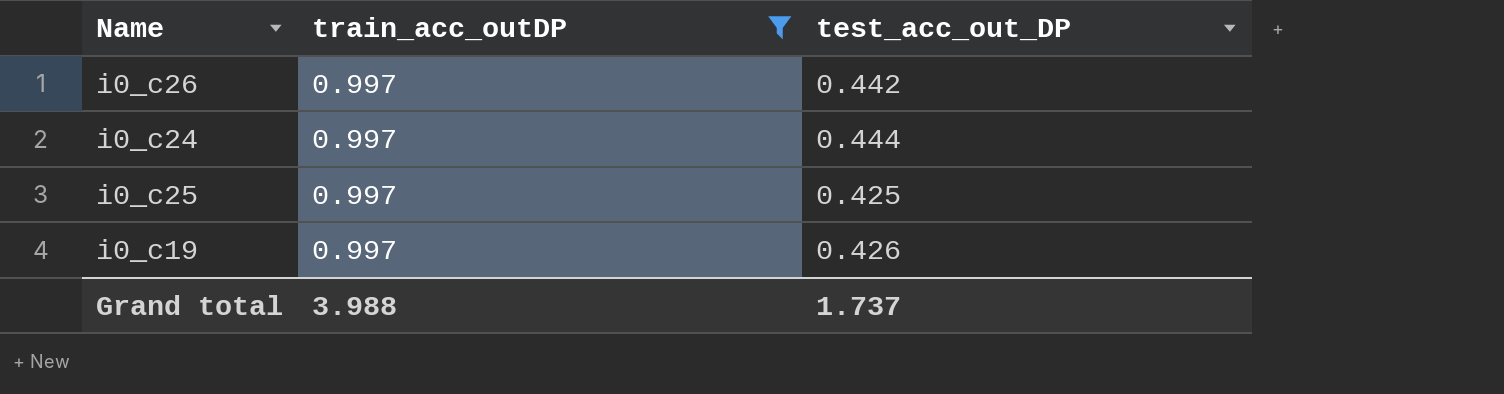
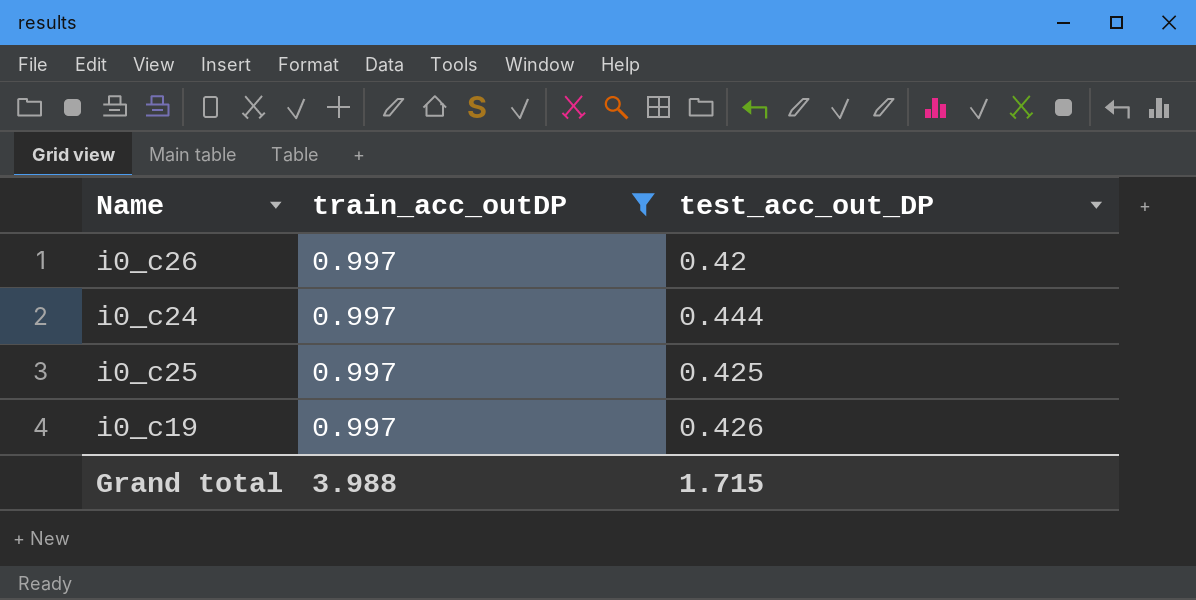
i0_c26 | test_acc_out_DP: 0.442 -> 0.42
Grand total | test_acc_out_DP: 1.737 -> 1.715

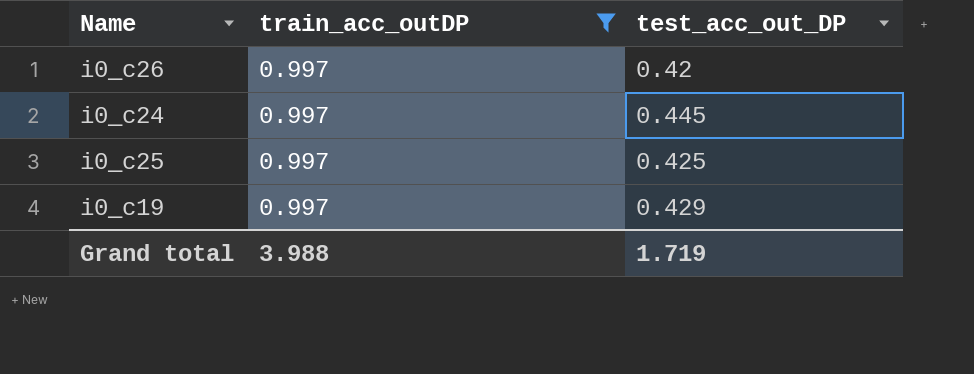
i0_c24 | test_acc_out_DP: 0.444 -> 0.445
i0_c19 | test_acc_out_DP: 0.426 -> 0.429
Grand total | test_acc_out_DP: 1.715 -> 1.719

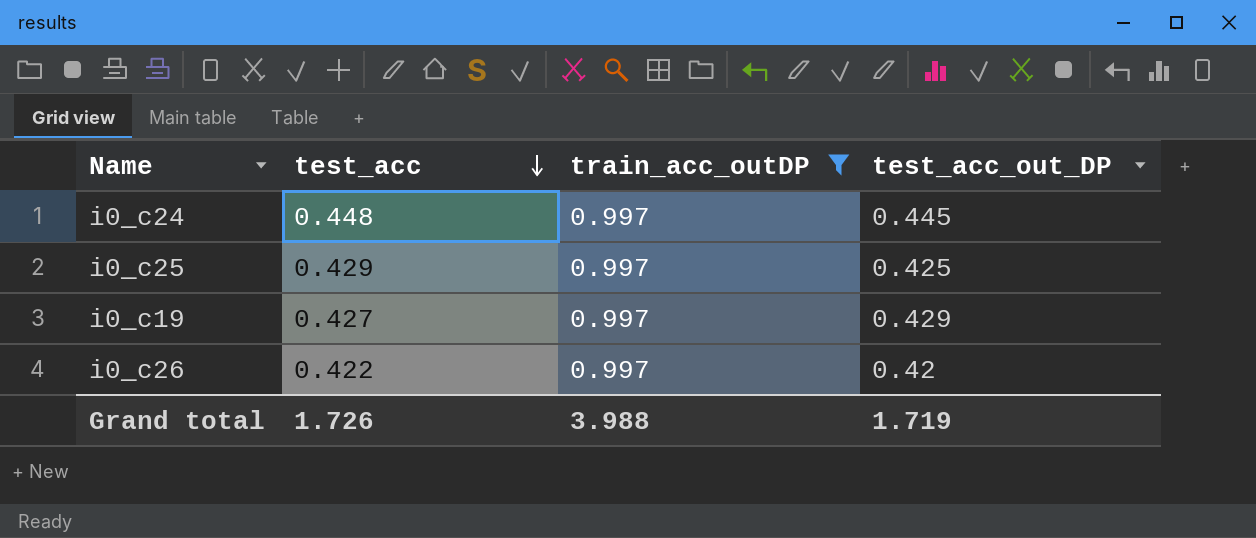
row order: none -> test_acc descending
column test_acc | position: none -> 2

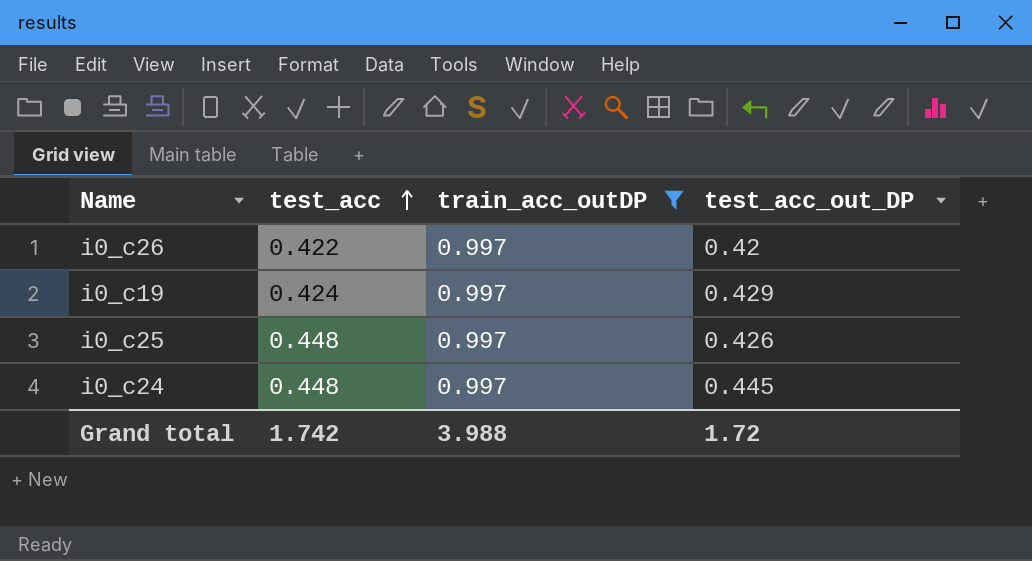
row order: test_acc descending -> test_acc ascending
i0_c19 | test_acc: 0.427 -> 0.424
i0_c25 | test_acc: 0.429 -> 0.448
i0_c25 | test_acc_out_DP: 0.425 -> 0.426
Grand total | test_acc: 1.726 -> 1.742
Grand total | test_acc_out_DP: 1.719 -> 1.72

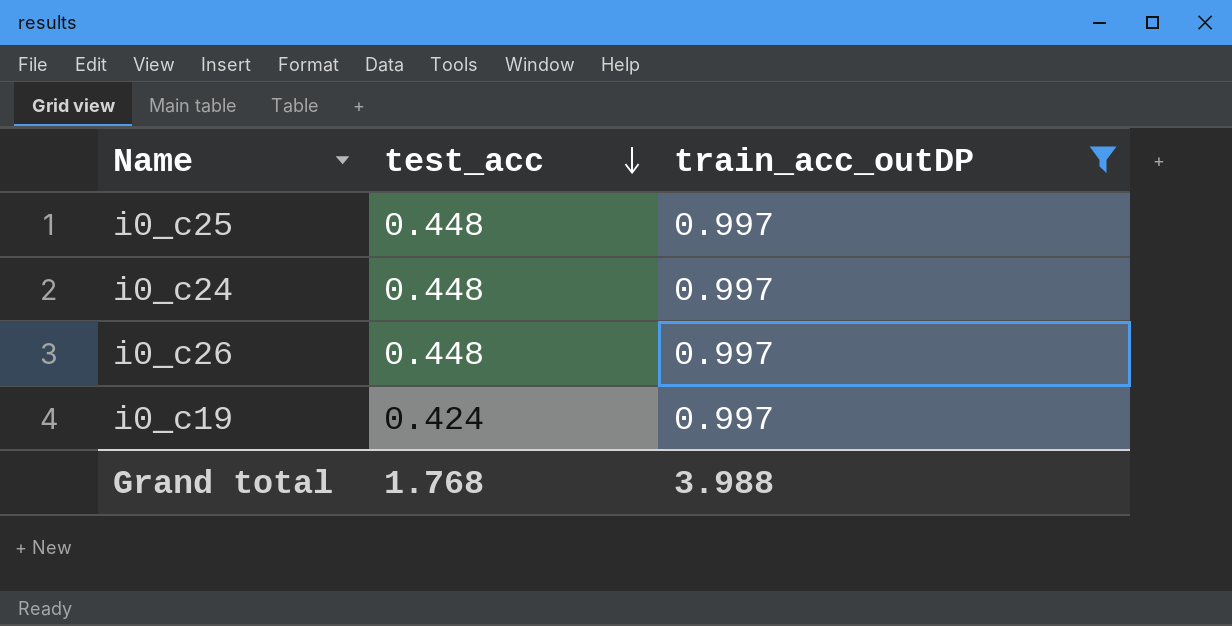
row order: test_acc ascending -> test_acc descending
column test_acc_out_DP | position: 4 -> none
i0_c26 | test_acc: 0.422 -> 0.448
Grand total | test_acc: 1.742 -> 1.768

